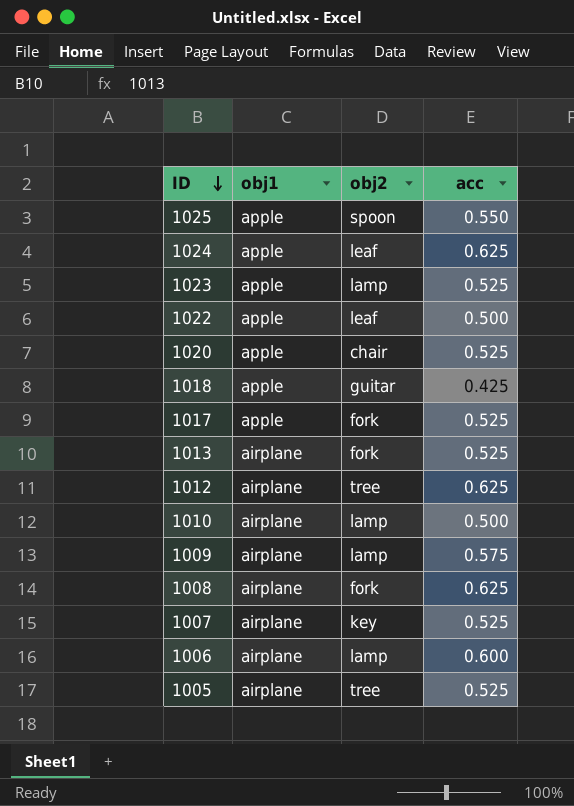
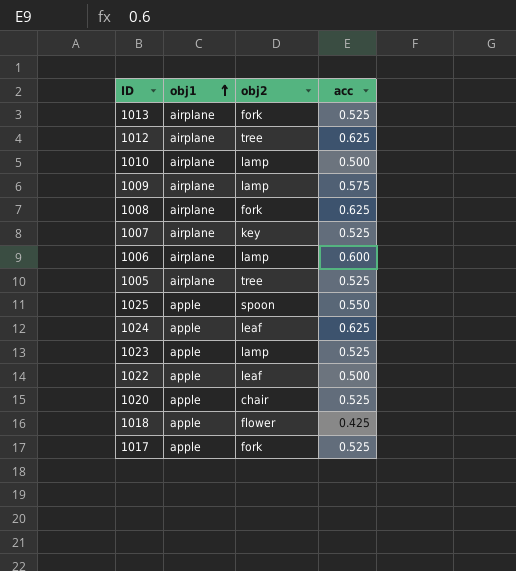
row order: ID descending -> obj1 ascending
1018 | obj2: guitar -> flower

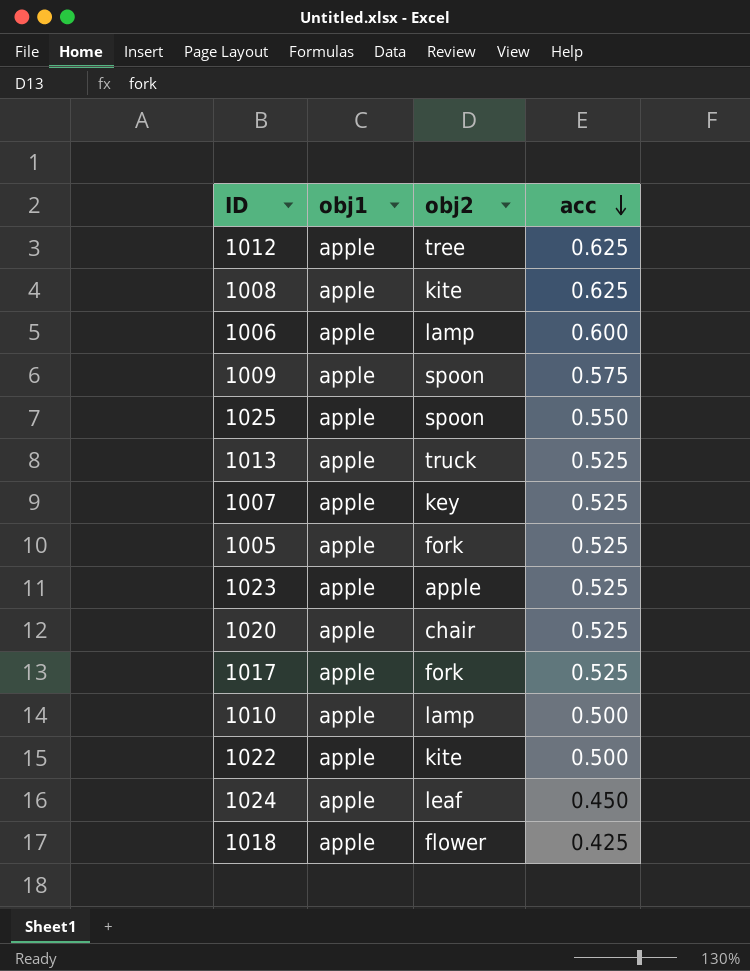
row order: obj1 ascending -> acc descending
1012 | obj1: airplane -> apple
1008 | obj1: airplane -> apple
1008 | obj2: fork -> kite
1006 | obj1: airplane -> apple
1009 | obj1: airplane -> apple
1009 | obj2: lamp -> spoon
1013 | obj1: airplane -> apple
1013 | obj2: fork -> truck
1007 | obj1: airplane -> apple
1005 | obj1: airplane -> apple
1005 | obj2: tree -> fork
1023 | obj2: lamp -> apple
1010 | obj1: airplane -> apple
1022 | obj2: leaf -> kite
1024 | acc: 0.625 -> 0.450

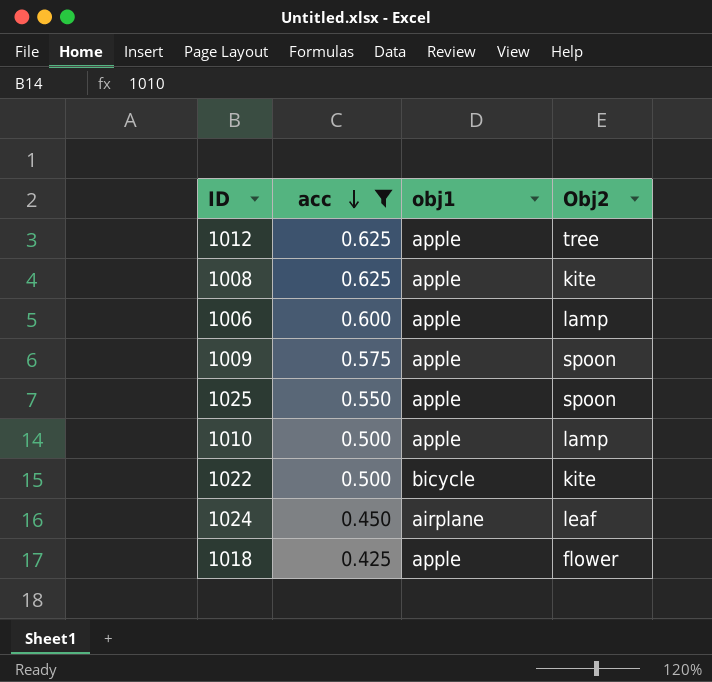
filter: none -> acc != 0.525
column acc | position: 4 -> 2
column name: obj2 -> Obj2
1022 | obj1: apple -> bicycle
1024 | obj1: apple -> airplane

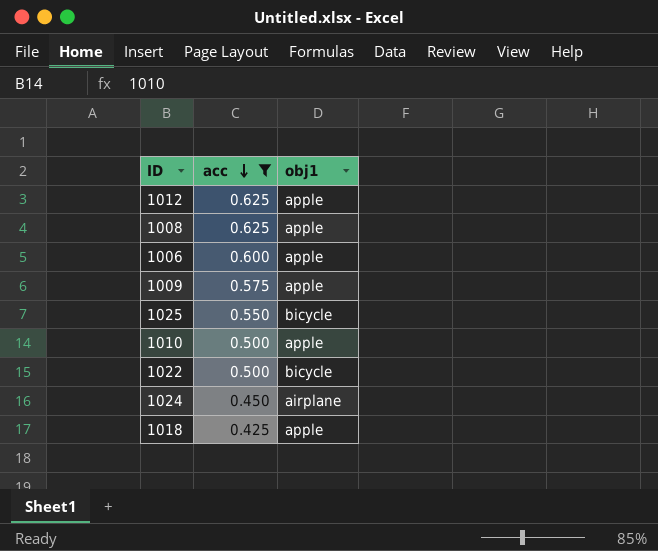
column Obj2 | position: 4 -> none
1025 | obj1: apple -> bicycle

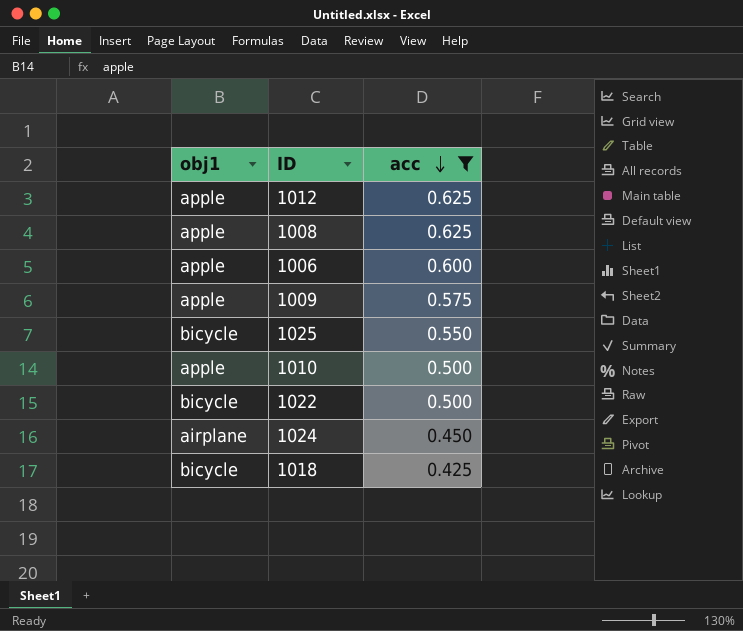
column obj1 | position: 3 -> 1
1018 | obj1: apple -> bicycle

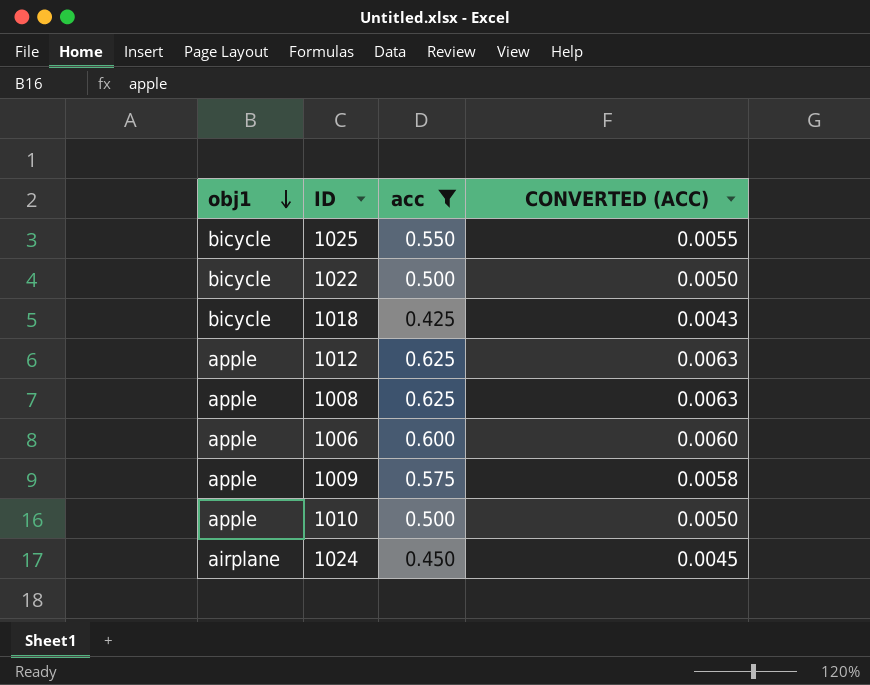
row order: acc descending -> obj1 descending
column CONVERTED (ACC) | formula: none -> [acc] * 0.01

